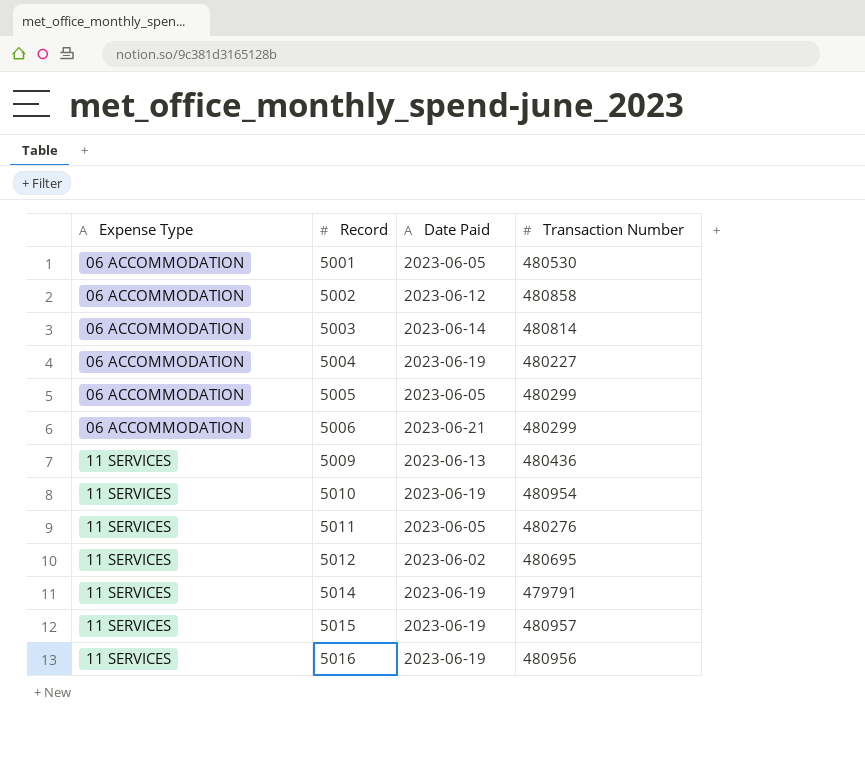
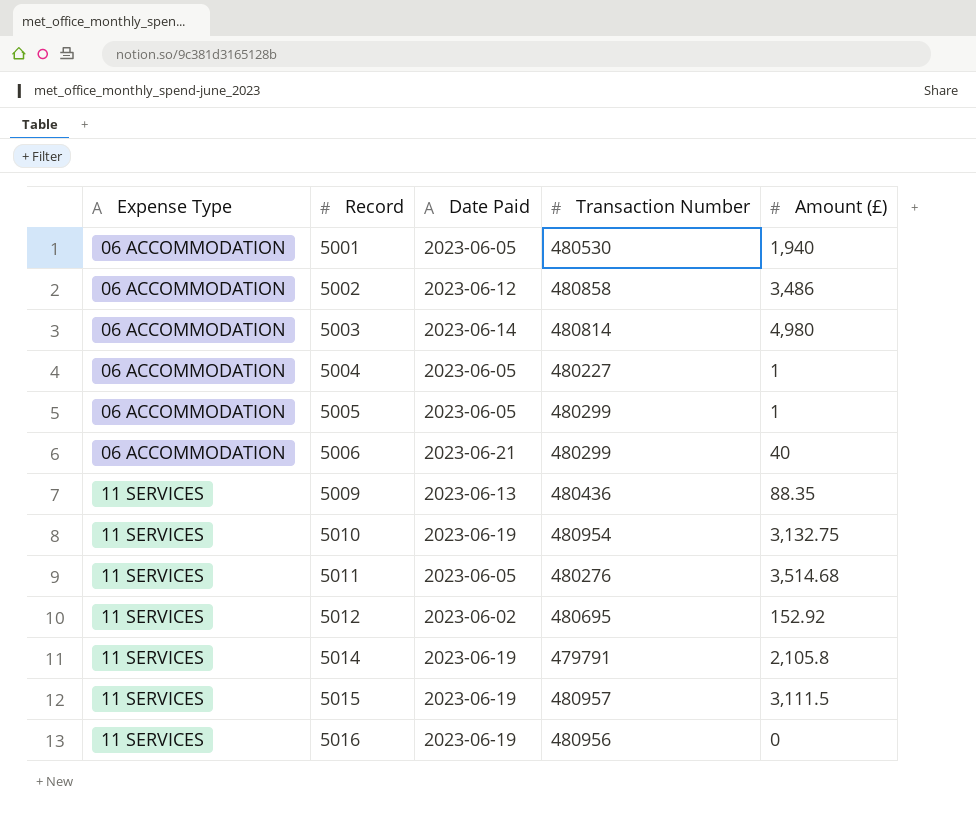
column Amount (£) | position: none -> 5
5004 | Date Paid: 2023-06-19 -> 2023-06-05

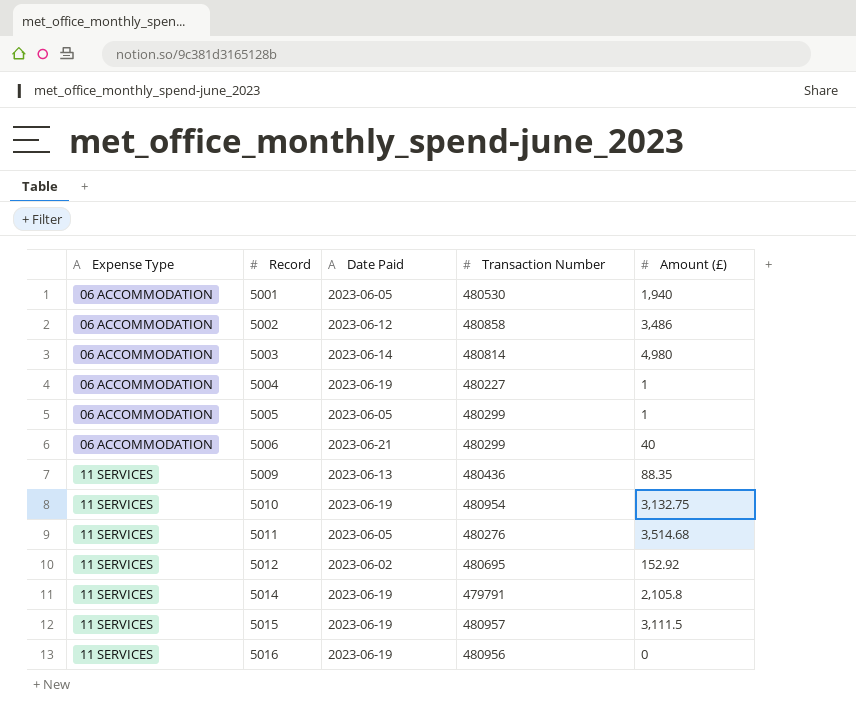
5004 | Date Paid: 2023-06-05 -> 2023-06-19

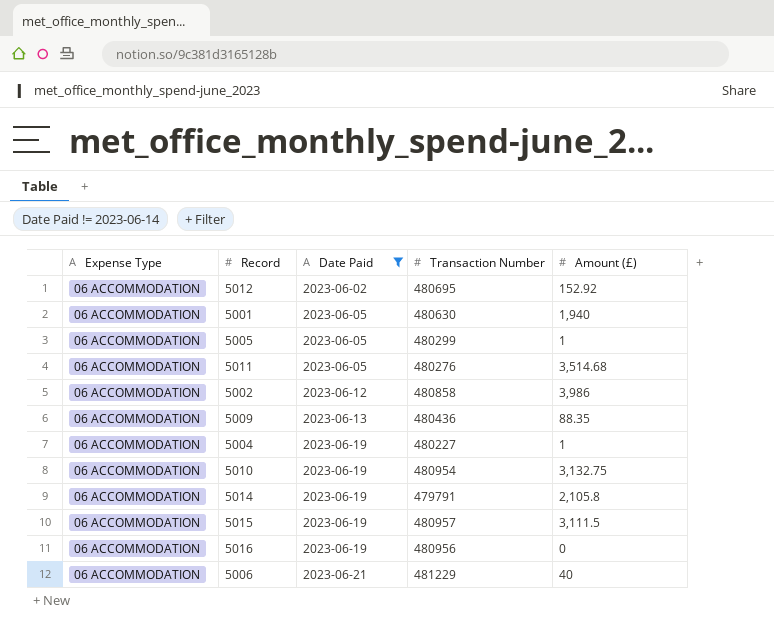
filter: none -> Date Paid != 2023-06-14
row order: Expense Type ascending -> Date Paid ascending
5012 | Expense Type: 11 SERVICES -> 06 ACCOMMODATION
5001 | Transaction Number: 480530 -> 480630
5011 | Expense Type: 11 SERVICES -> 06 ACCOMMODATION
5002 | Amount (£): 3,486 -> 3,986
5009 | Expense Type: 11 SERVICES -> 06 ACCOMMODATION
5010 | Expense Type: 11 SERVICES -> 06 ACCOMMODATION
5014 | Expense Type: 11 SERVICES -> 06 ACCOMMODATION
5015 | Expense Type: 11 SERVICES -> 06 ACCOMMODATION
5016 | Expense Type: 11 SERVICES -> 06 ACCOMMODATION
5006 | Transaction Number: 480299 -> 481229

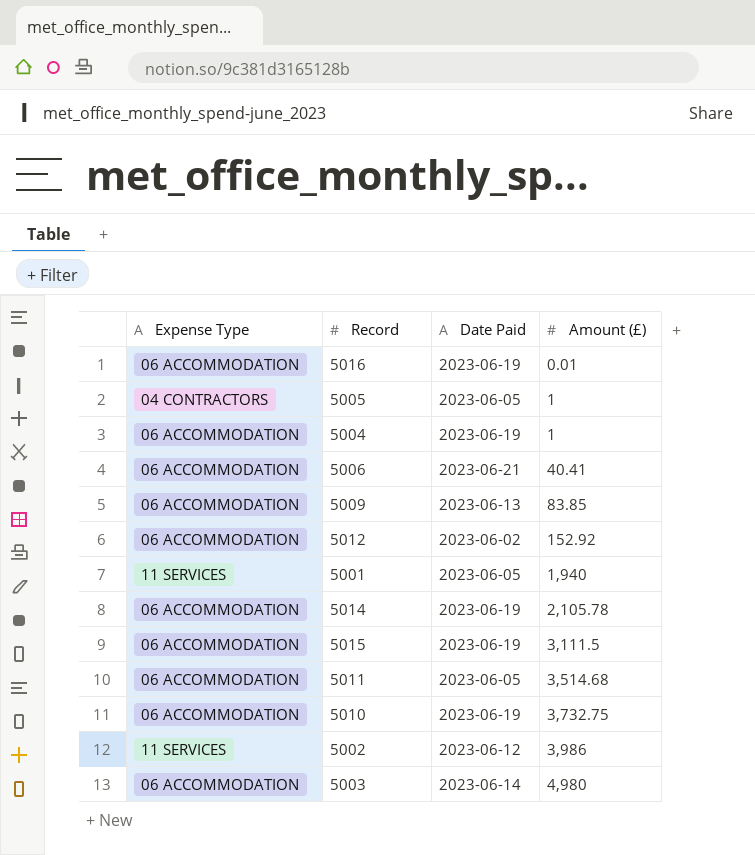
filter: Date Paid != 2023-06-14 -> none
row order: Date Paid ascending -> Amount (£) ascending
column Transaction Number | position: 4 -> none
5016 | Amount (£): 0 -> 0.01
5005 | Expense Type: 06 ACCOMMODATION -> 04 CONTRACTORS
5006 | Amount (£): 40 -> 40.41
5009 | Amount (£): 88.35 -> 83.85
5001 | Expense Type: 06 ACCOMMODATION -> 11 SERVICES
5014 | Amount (£): 2,105.8 -> 2,105.78
5010 | Amount (£): 3,132.75 -> 3,732.75
5002 | Expense Type: 06 ACCOMMODATION -> 11 SERVICES

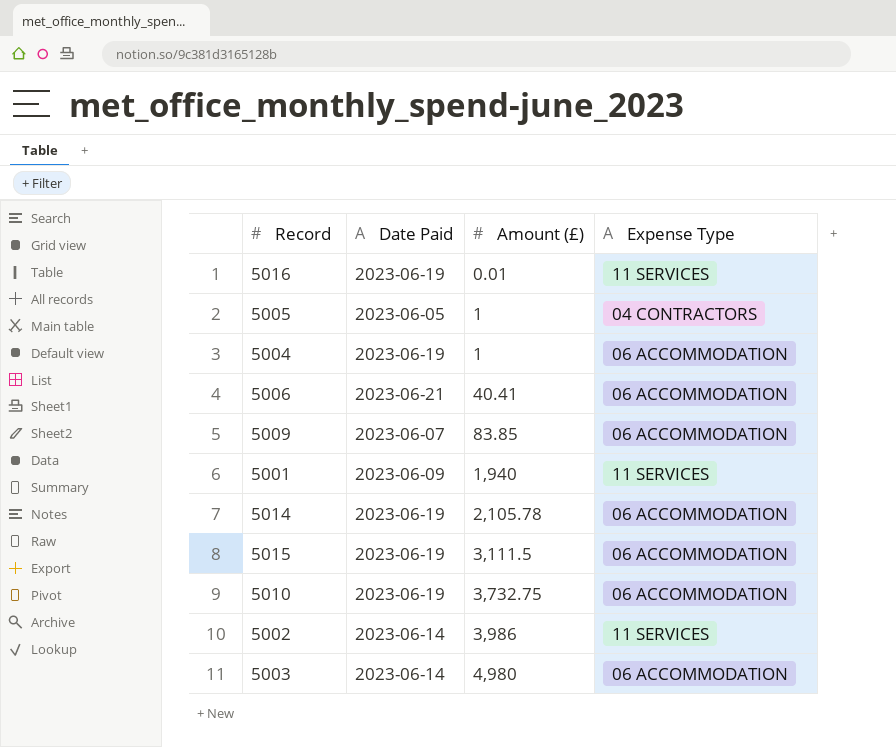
column Expense Type | position: 1 -> 4
row 5012: 06 ACCOMMODATION | 2023-06-02 | 152.92 -> none
row 5011: 06 ACCOMMODATION | 2023-06-05 | 3,514.68 -> none
5016 | Expense Type: 06 ACCOMMODATION -> 11 SERVICES
5009 | Date Paid: 2023-06-13 -> 2023-06-07
5001 | Date Paid: 2023-06-05 -> 2023-06-09
5002 | Date Paid: 2023-06-12 -> 2023-06-14

